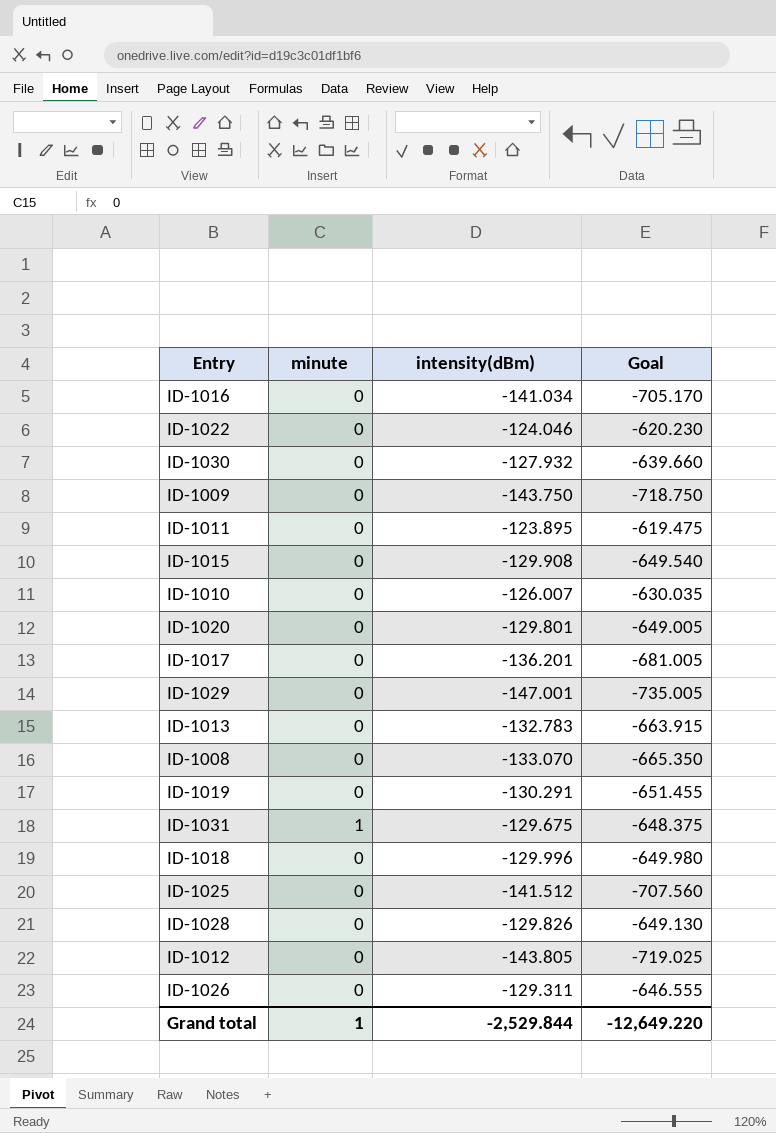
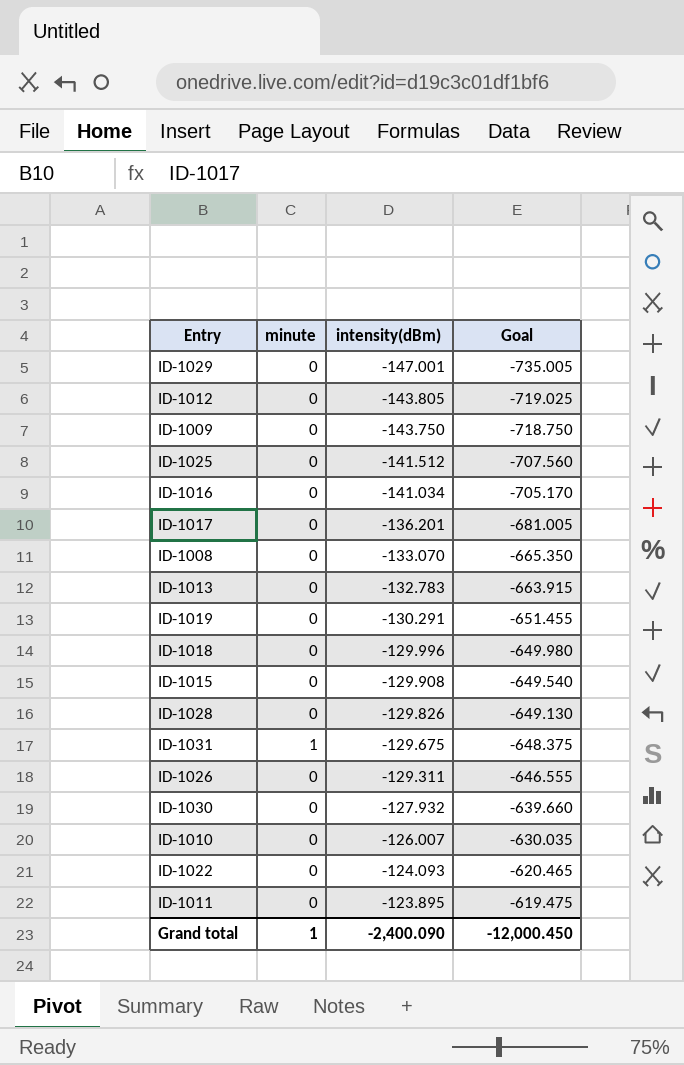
row order: none -> intensity(dBm) ascending
row ID-1020: 0 | -129.801 | -649.005 -> none
ID-1022 | intensity(dBm): -124.046 -> -124.093
ID-1022 | Goal: -620.230 -> -620.465
Grand total | intensity(dBm): -2,529.844 -> -2,400.090
Grand total | Goal: -12,649.220 -> -12,000.450

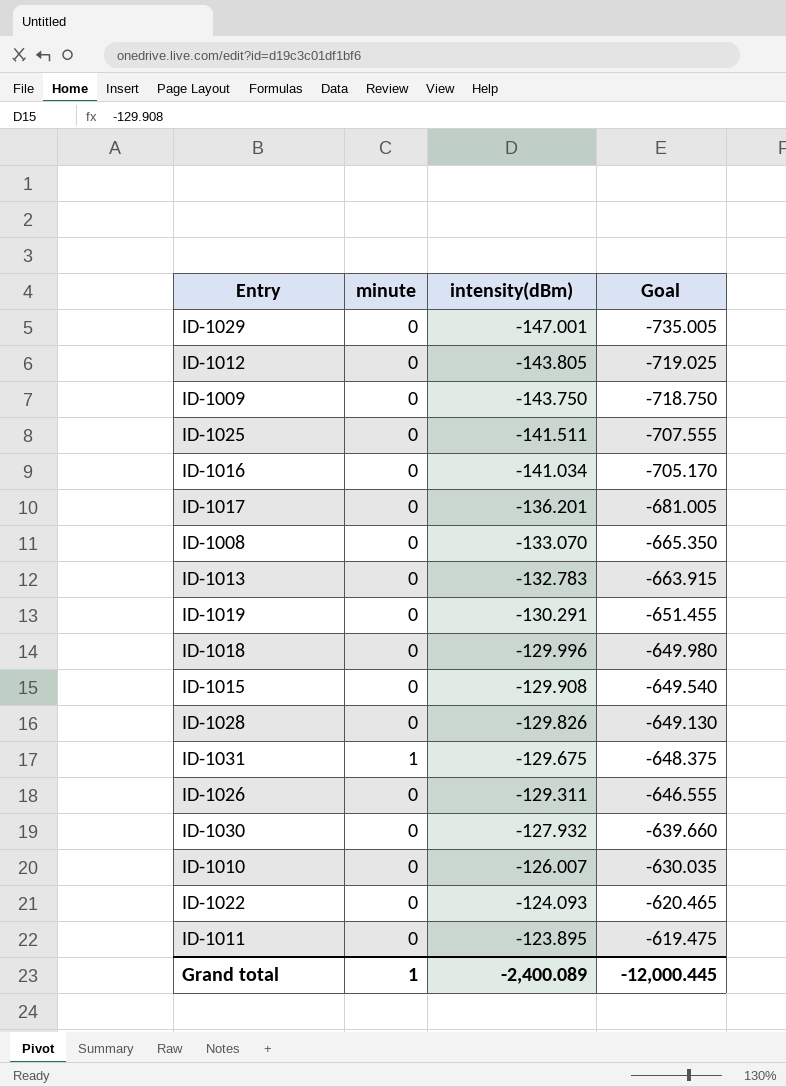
ID-1025 | intensity(dBm): -141.512 -> -141.511
ID-1025 | Goal: -707.560 -> -707.555
Grand total | intensity(dBm): -2,400.090 -> -2,400.089
Grand total | Goal: -12,000.450 -> -12,000.445

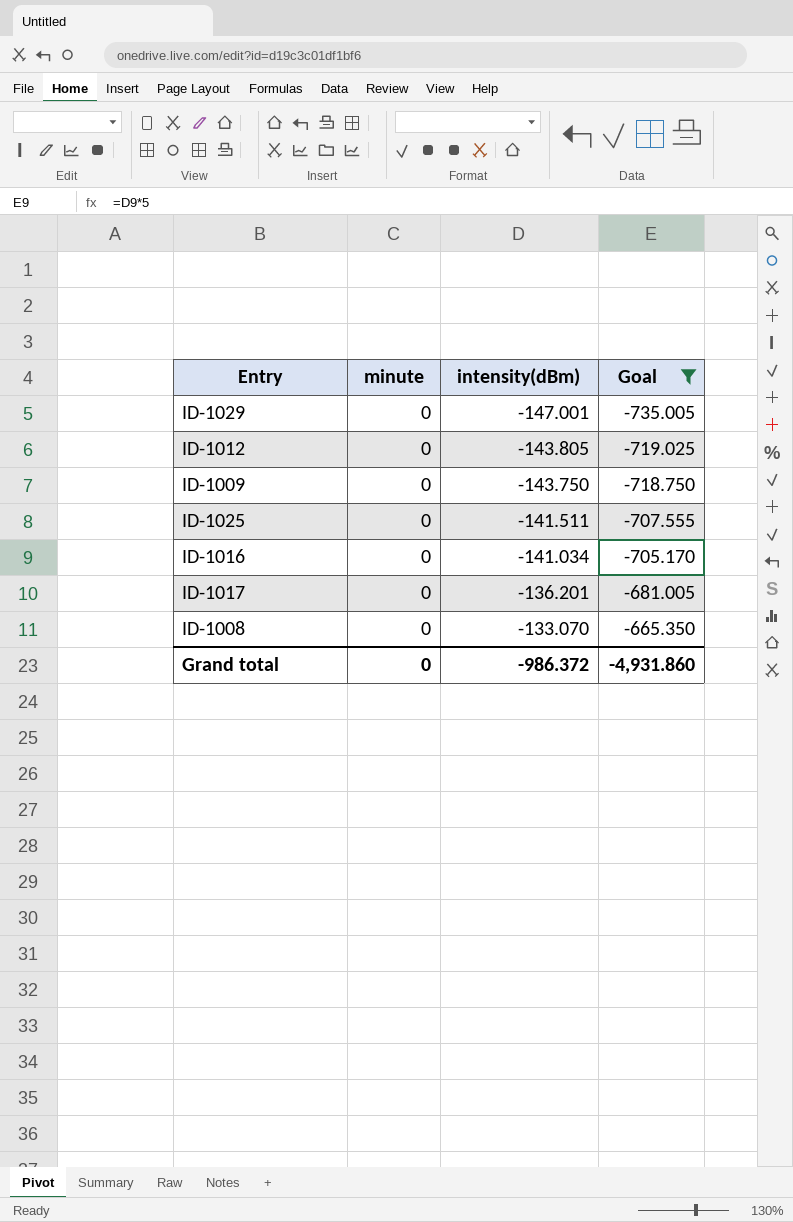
filter: none -> Goal <= -665.350
Grand total | minute: 1 -> 0
Grand total | intensity(dBm): -2,400.089 -> -986.372
Grand total | Goal: -12,000.445 -> -4,931.860

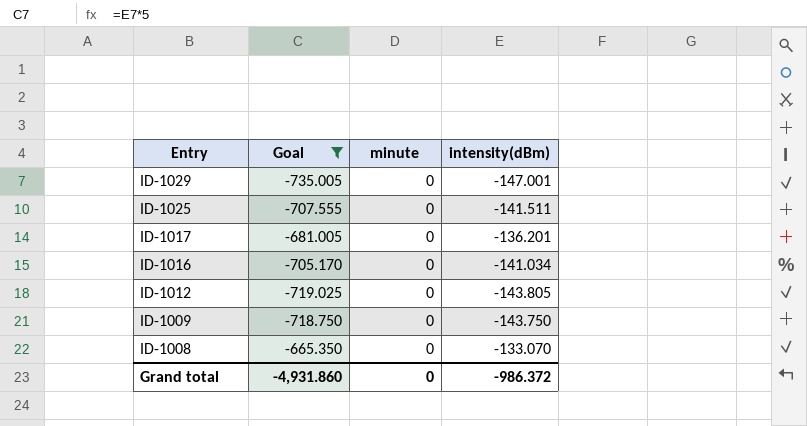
row order: intensity(dBm) ascending -> Entry descending
column Goal | position: 4 -> 2

